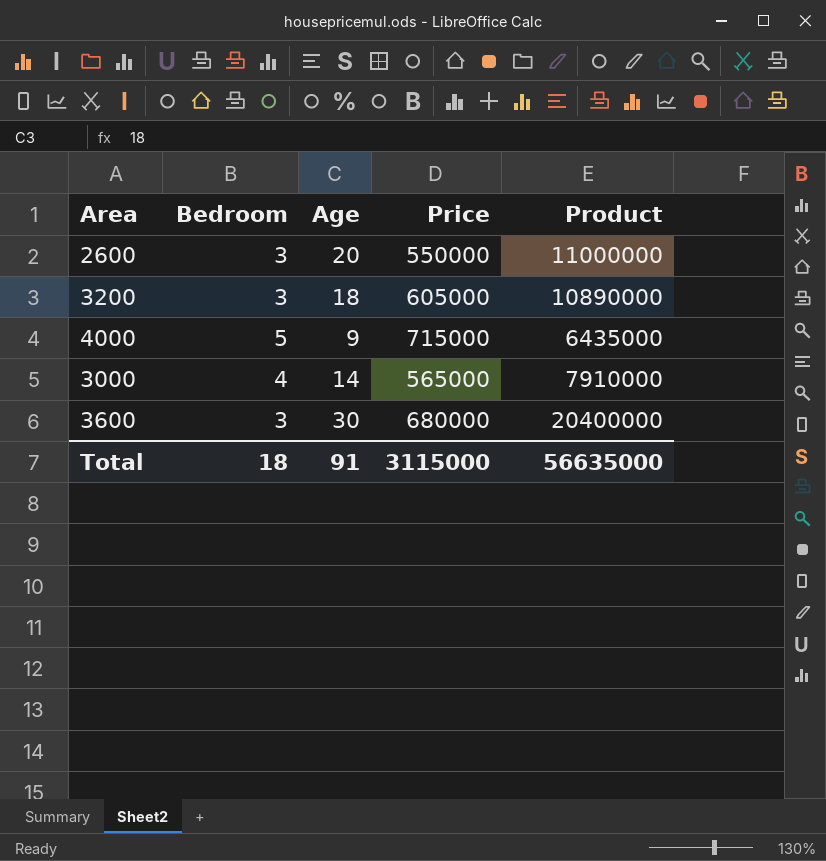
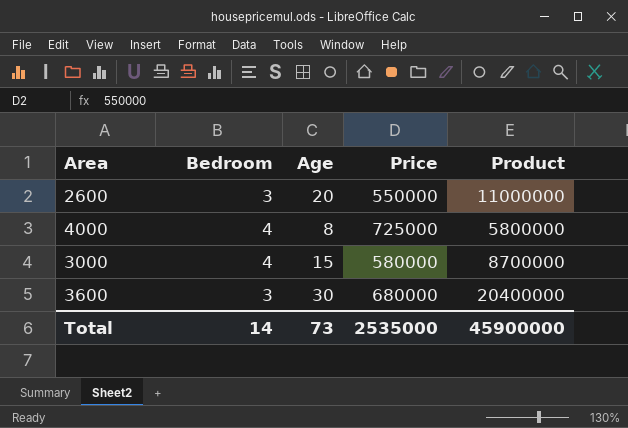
row 3200: 3 | 18 | 605000 | 10890000 -> none
4000 | Bedroom: 5 -> 4
4000 | Age: 9 -> 8
4000 | Price: 715000 -> 725000
4000 | Product: 6435000 -> 5800000
3000 | Age: 14 -> 15
3000 | Price: 565000 -> 580000
3000 | Product: 7910000 -> 8700000
Total | Bedroom: 18 -> 14
Total | Age: 91 -> 73
Total | Price: 3115000 -> 2535000
Total | Product: 56635000 -> 45900000

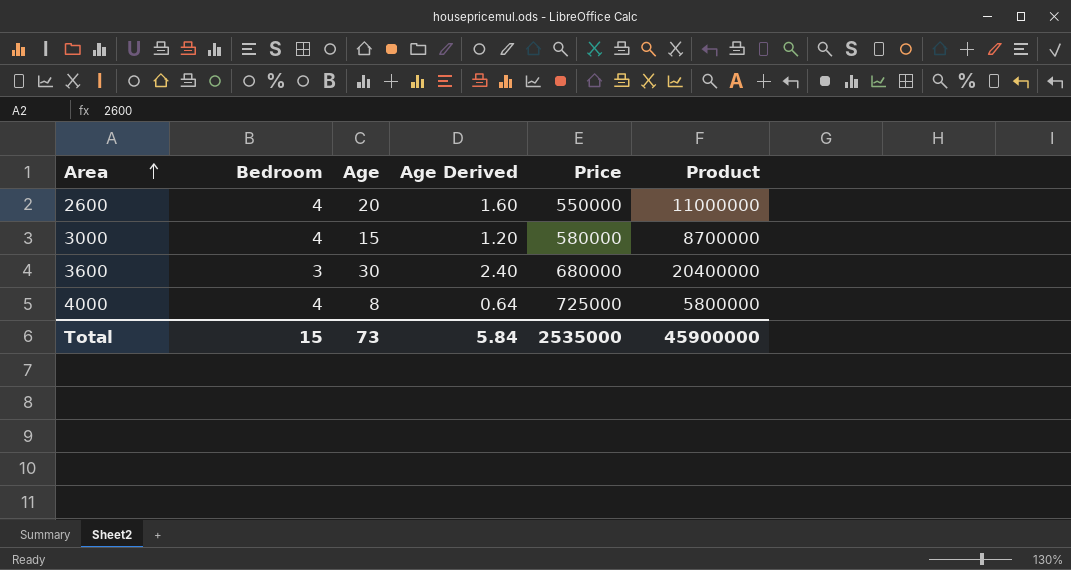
row order: none -> Area ascending
column Age Derived | formula: none -> [Age] * 0.08
2600 | Bedroom: 3 -> 4
Total | Bedroom: 14 -> 15

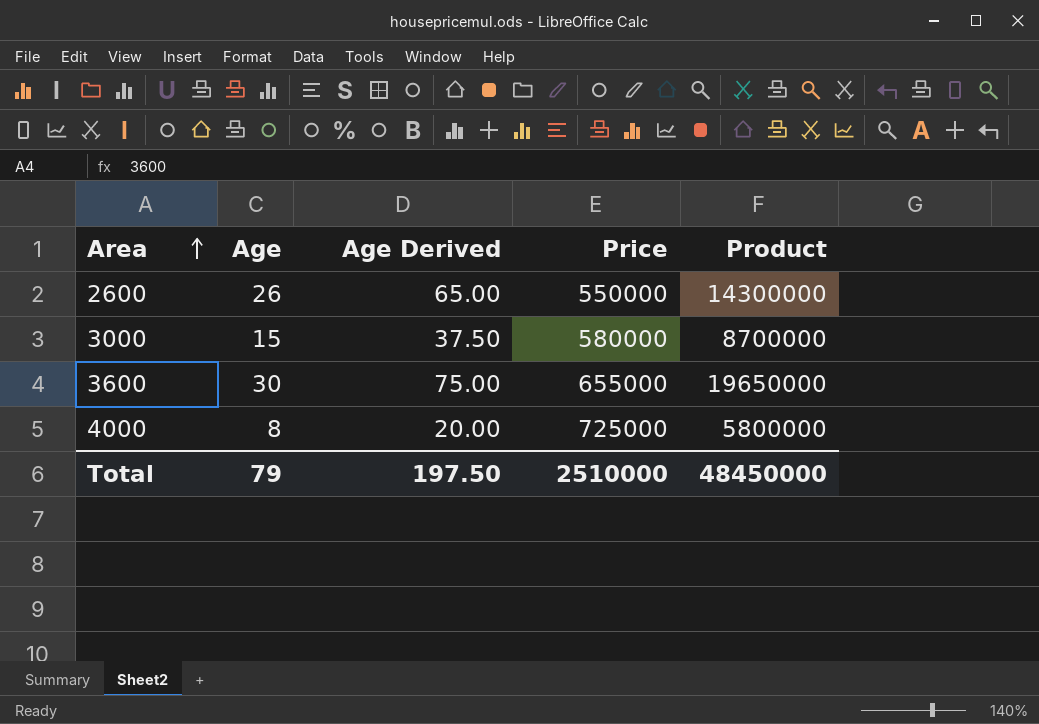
column Bedroom | position: 2 -> none
column Age Derived | formula: [Age] * 0.08 -> [Age] * 2.5
2600 | Age: 20 -> 26
2600 | Product: 11000000 -> 14300000
3600 | Price: 680000 -> 655000
3600 | Product: 20400000 -> 19650000
Total | Age: 73 -> 79
Total | Age Derived: 5.84 -> 197.50
Total | Price: 2535000 -> 2510000
Total | Product: 45900000 -> 48450000

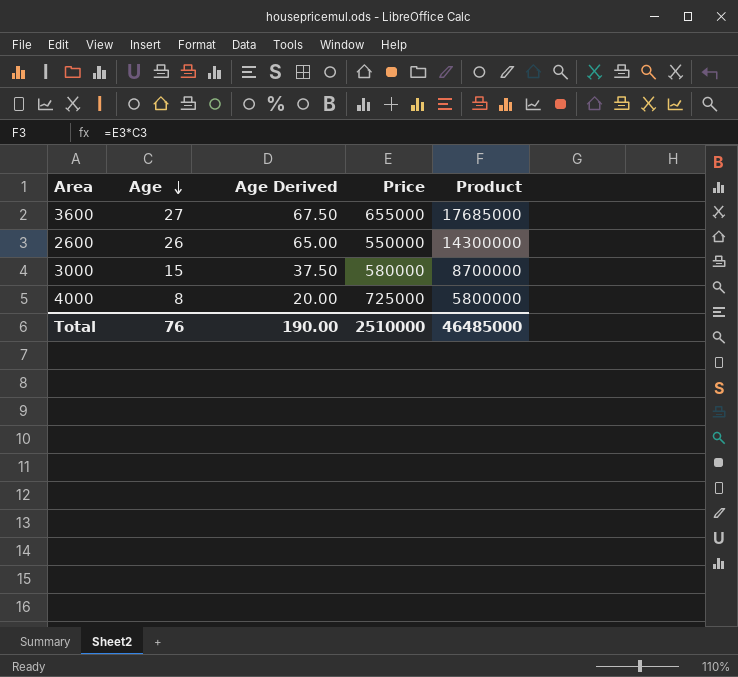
row order: Area ascending -> Age descending
3600 | Age: 30 -> 27
3600 | Age Derived: 75.00 -> 67.50
3600 | Product: 19650000 -> 17685000
Total | Age: 79 -> 76
Total | Age Derived: 197.50 -> 190.00
Total | Product: 48450000 -> 46485000

